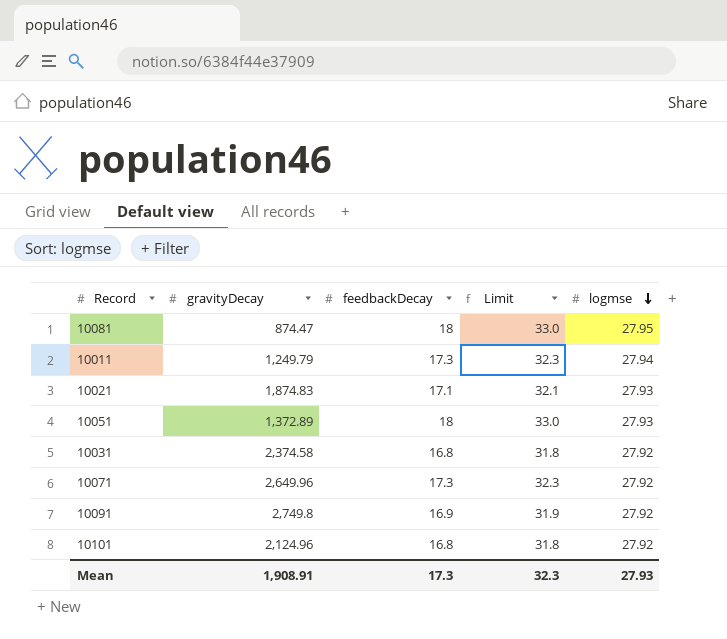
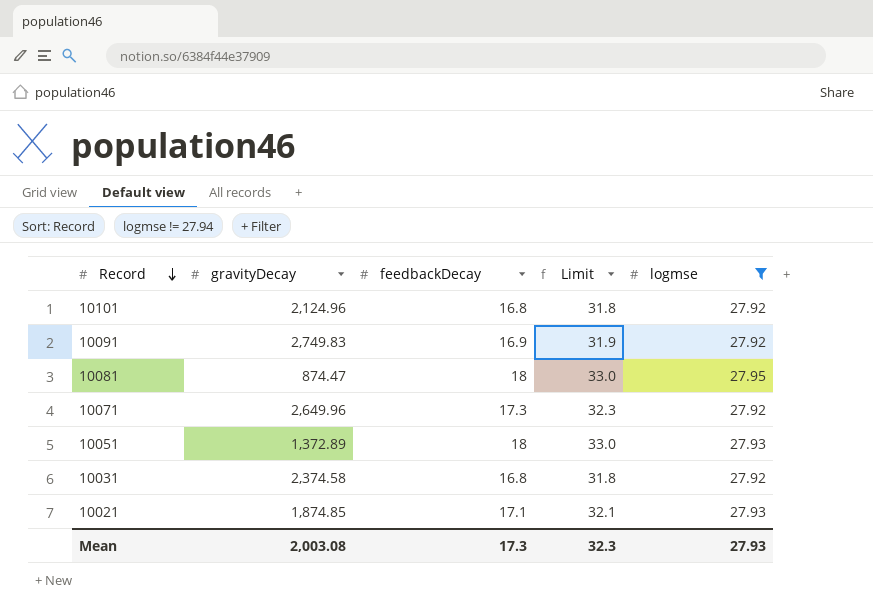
filter: none -> logmse != 27.94
row order: logmse descending -> Record descending
10091 | gravityDecay: 2,749.8 -> 2,749.83
10021 | gravityDecay: 1,874.83 -> 1,874.85
Mean | gravityDecay: 1,908.91 -> 2,003.08

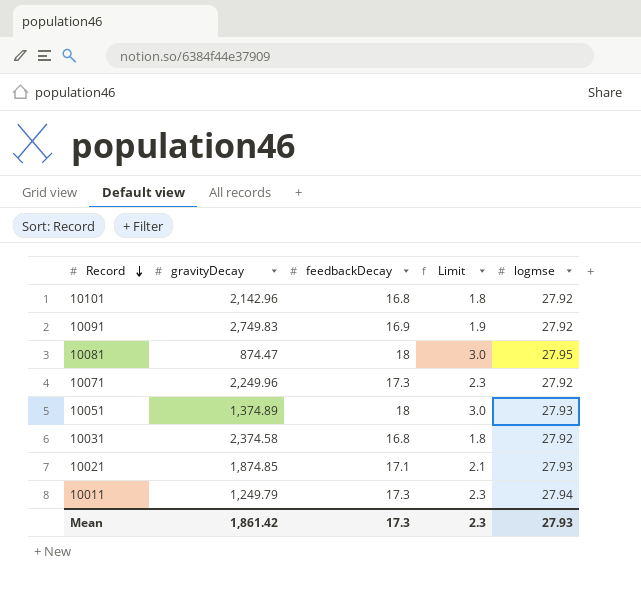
filter: logmse != 27.94 -> none
column Limit | formula: [feedbackDecay] + 15 -> [feedbackDecay] - 15
10101 | gravityDecay: 2,124.96 -> 2,142.96
10071 | gravityDecay: 2,649.96 -> 2,249.96
10051 | gravityDecay: 1,372.89 -> 1,374.89
Mean | gravityDecay: 2,003.08 -> 1,861.42
Mean | Limit: 32.3 -> 2.3

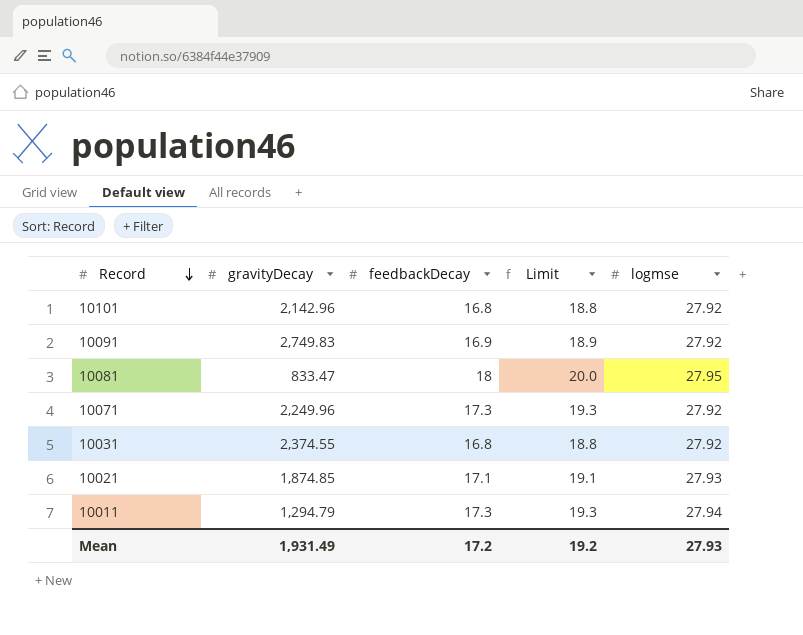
column Limit | formula: [feedbackDecay] - 15 -> [feedbackDecay] + 2
row 10051: 1,374.89 | 18 | 3.0 | 27.93 -> none
10081 | gravityDecay: 874.47 -> 833.47
10031 | gravityDecay: 2,374.58 -> 2,374.55
10011 | gravityDecay: 1,249.79 -> 1,294.79
Mean | gravityDecay: 1,861.42 -> 1,931.49
Mean | feedbackDecay: 17.3 -> 17.2
Mean | Limit: 2.3 -> 19.2

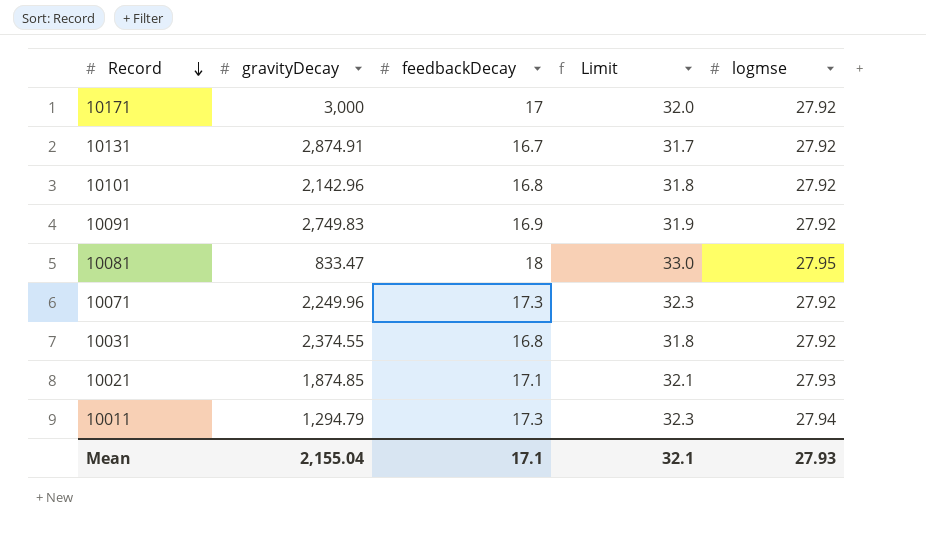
column Limit | formula: [feedbackDecay] + 2 -> [feedbackDecay] + 15
row 10171: none -> 3,000 | 17 | 32.0 | 27.92
row 10131: none -> 2,874.91 | 16.7 | 31.7 | 27.92
Mean | gravityDecay: 1,931.49 -> 2,155.04
Mean | feedbackDecay: 17.2 -> 17.1
Mean | Limit: 19.2 -> 32.1

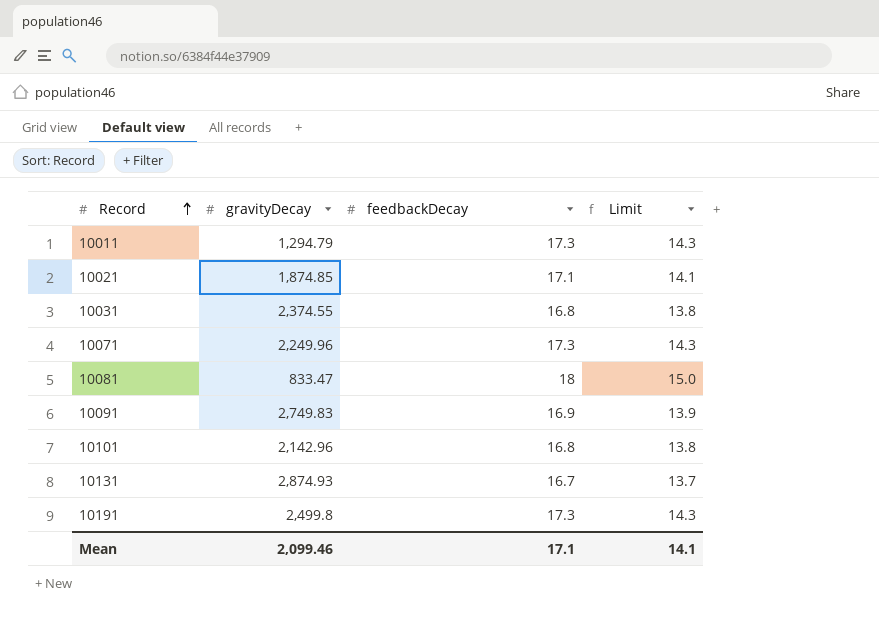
row order: Record descending -> Record ascending
column logmse | position: 5 -> none
column Limit | formula: [feedbackDecay] + 15 -> [feedbackDecay] - 3
row 10171: 3,000 | 17 | 32.0 | 27.92 -> none
10131 | gravityDecay: 2,874.91 -> 2,874.93
row 10191: none -> 2,499.8 | 17.3 | 14.3
Mean | gravityDecay: 2,155.04 -> 2,099.46
Mean | Limit: 32.1 -> 14.1

